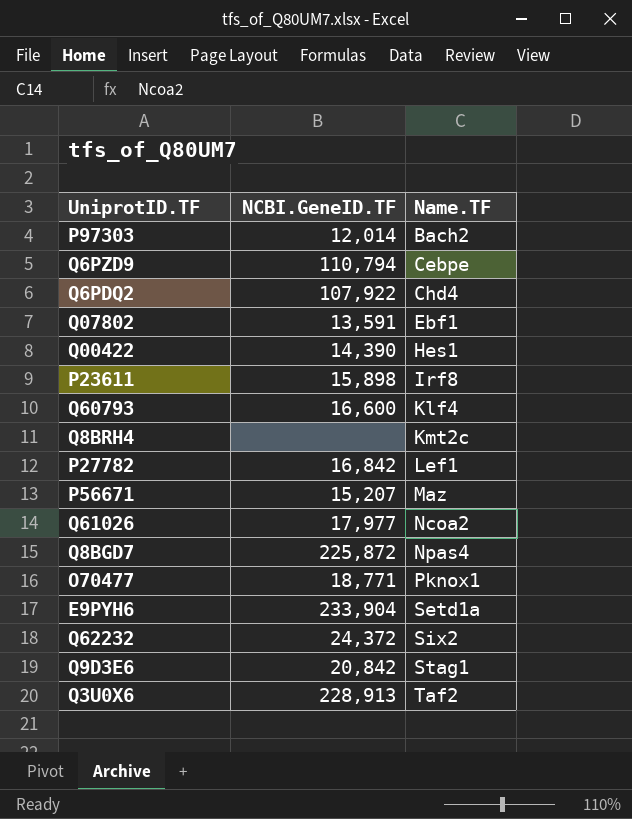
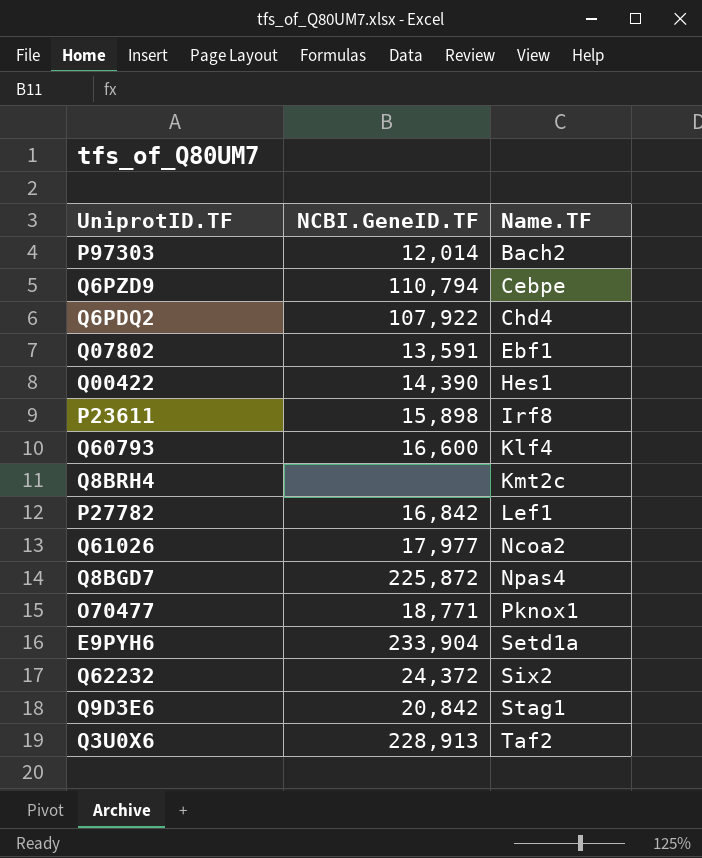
row P56671: 15,207 | Maz -> none

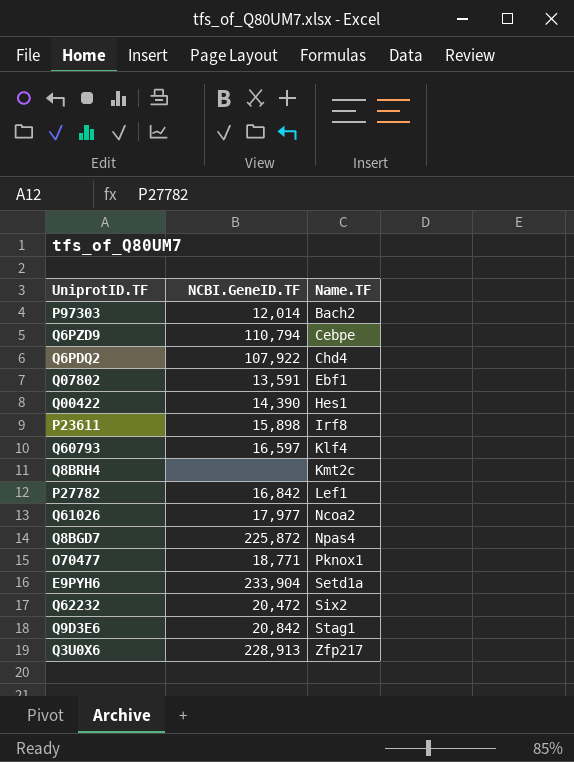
Q60793 | NCBI.GeneID.TF: 16,600 -> 16,597
Q62232 | NCBI.GeneID.TF: 24,372 -> 20,472
Q3U0X6 | Name.TF: Taf2 -> Zfp217

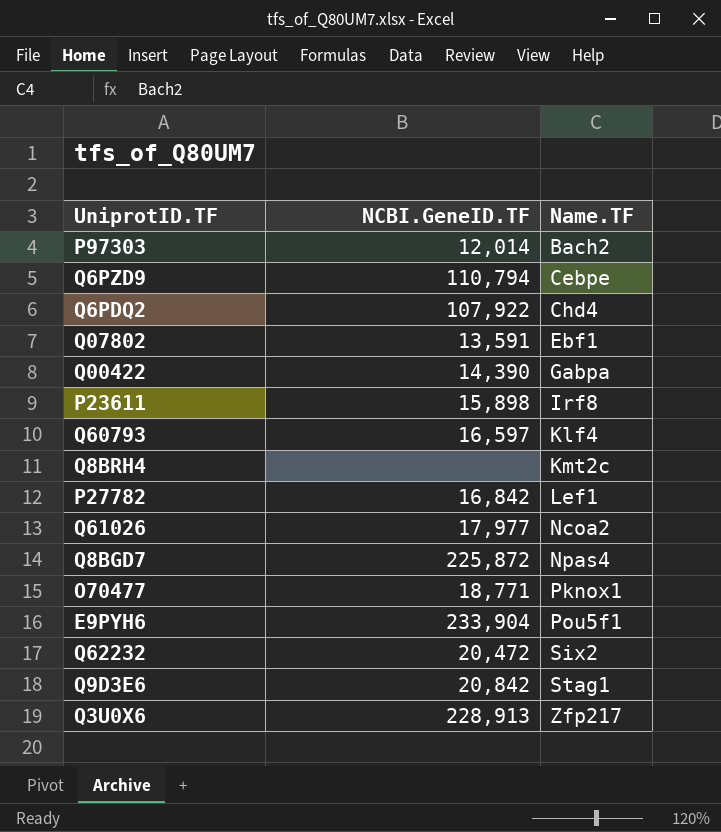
Q00422 | Name.TF: Hes1 -> Gabpa
E9PYH6 | Name.TF: Setd1a -> Pou5f1

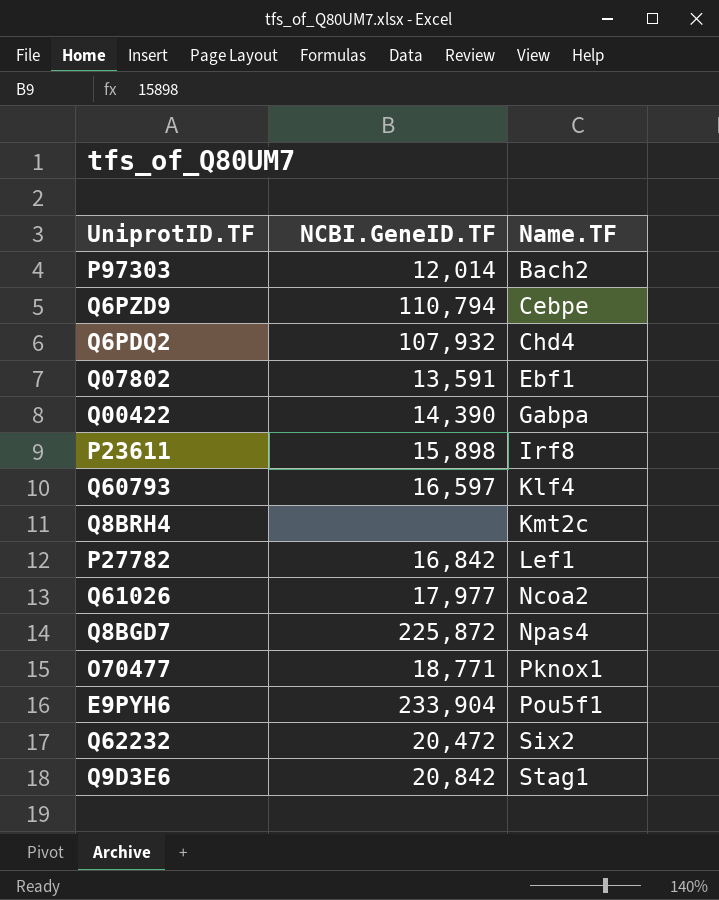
row Q3U0X6: 228,913 | Zfp217 -> none
Q6PDQ2 | NCBI.GeneID.TF: 107,922 -> 107,932

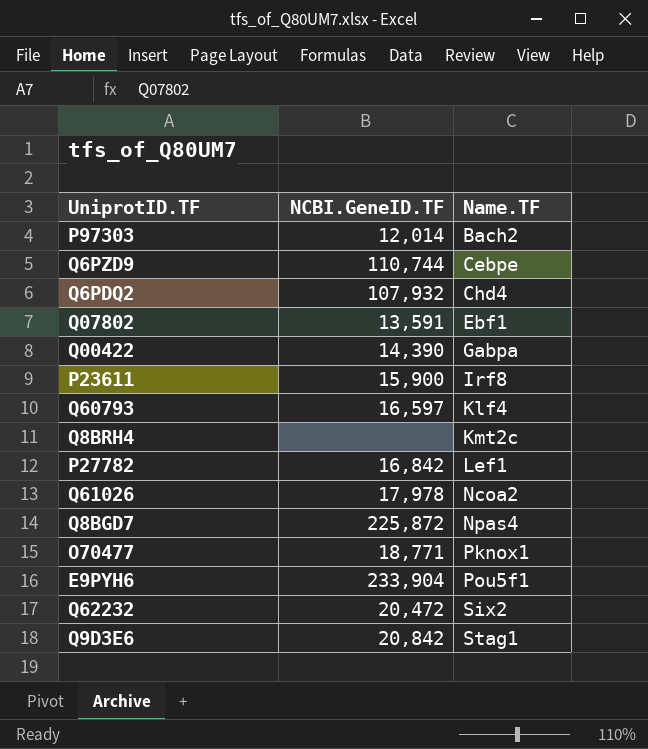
Q6PZD9 | NCBI.GeneID.TF: 110,794 -> 110,744
P23611 | NCBI.GeneID.TF: 15,898 -> 15,900
Q61026 | NCBI.GeneID.TF: 17,977 -> 17,978

